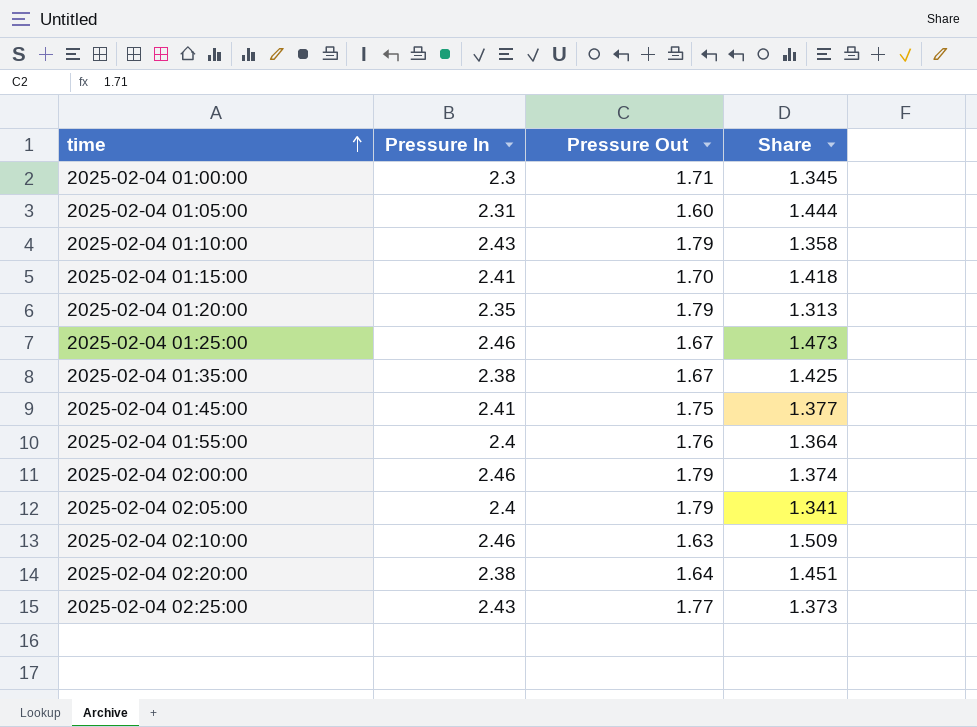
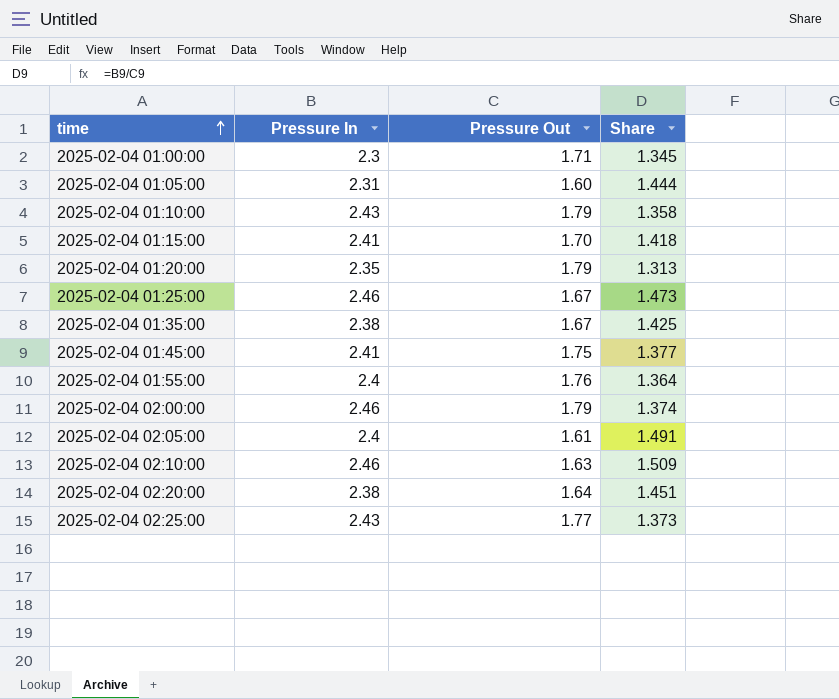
2025-02-04 02:05:00 | Pressure Out: 1.79 -> 1.61
2025-02-04 02:05:00 | Share: 1.341 -> 1.491

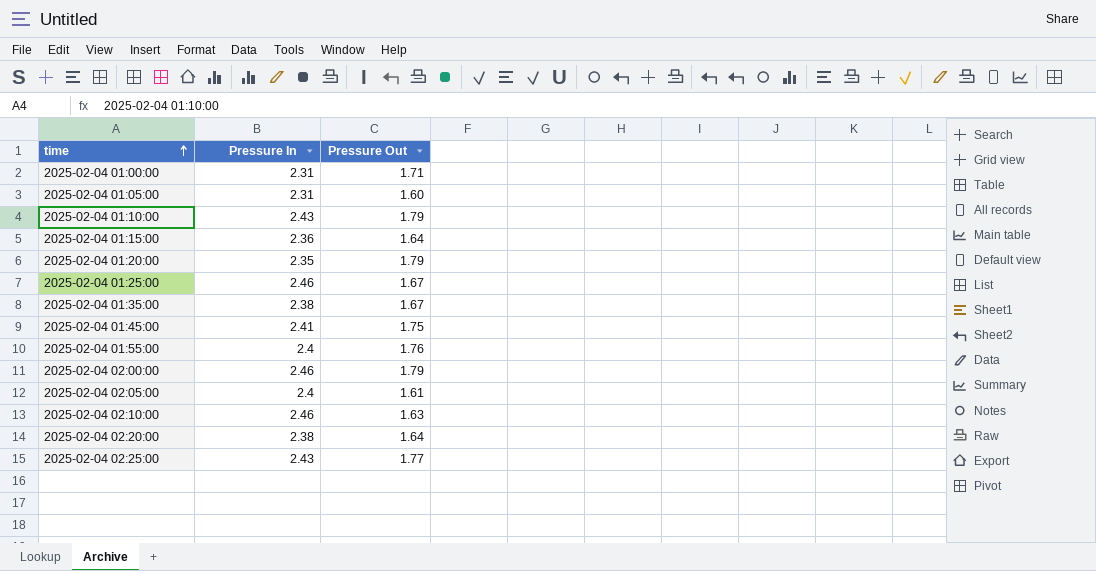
column Share | formula: [Pressure In] / [Pressure Out] -> none
2025-02-04 01:00:00 | Pressure In: 2.3 -> 2.31
2025-02-04 01:15:00 | Pressure In: 2.41 -> 2.36
2025-02-04 01:15:00 | Pressure Out: 1.70 -> 1.64

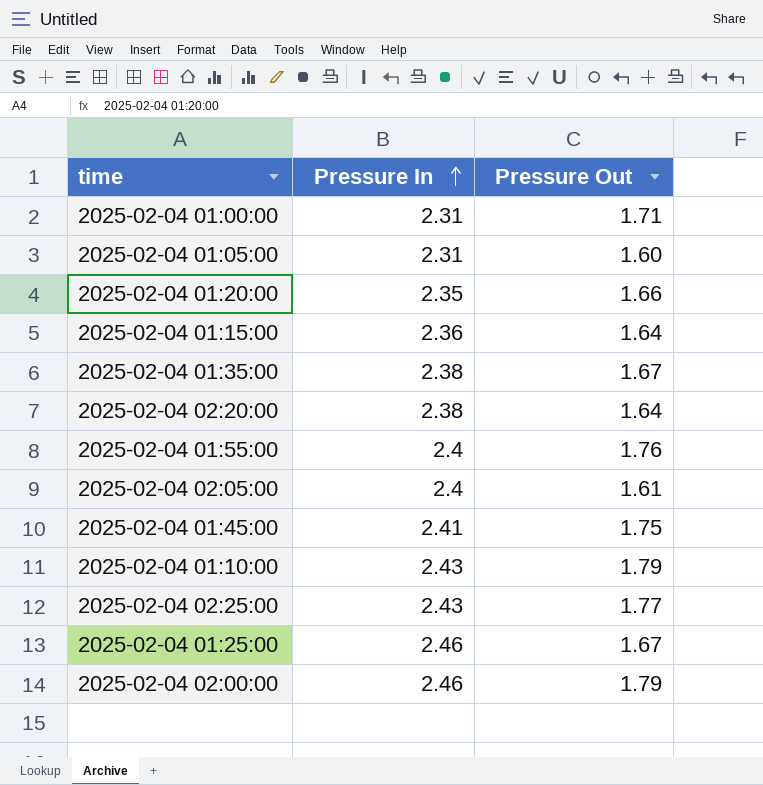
row order: time ascending -> Pressure In ascending
row 2025-02-04 02:10:00: 2.46 | 1.63 -> none
2025-02-04 01:20:00 | Pressure Out: 1.79 -> 1.66

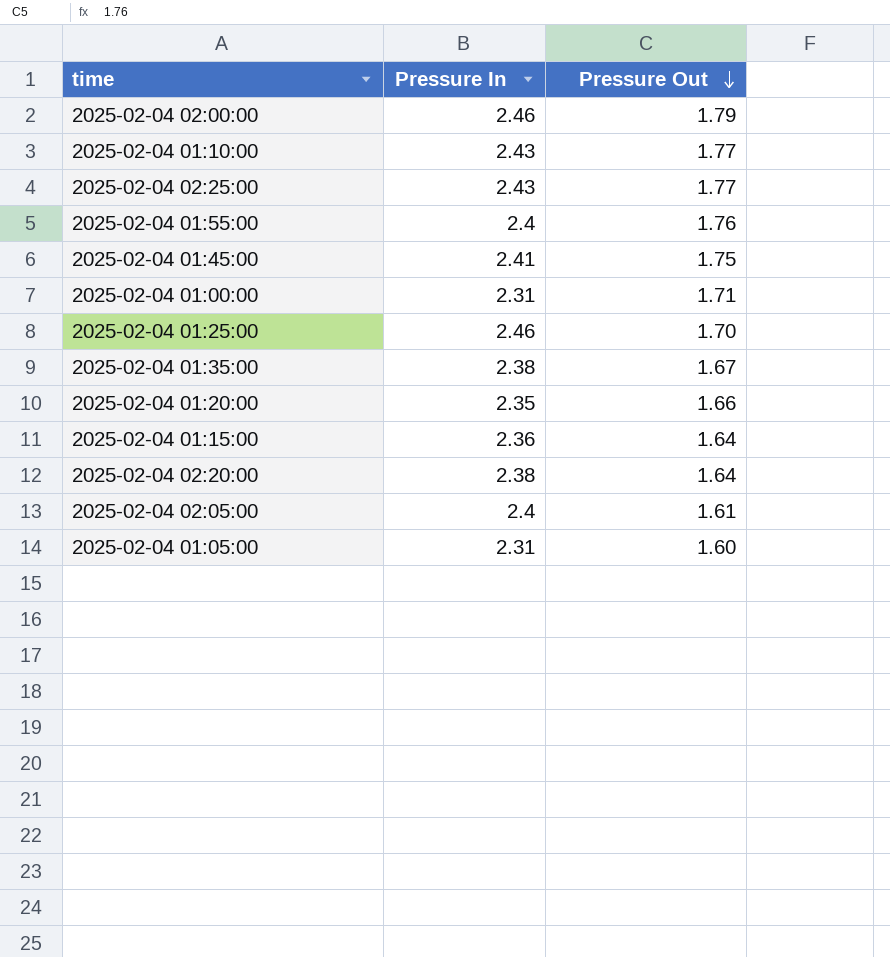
row order: Pressure In ascending -> Pressure Out descending
2025-02-04 01:10:00 | Pressure Out: 1.79 -> 1.77
2025-02-04 01:25:00 | Pressure Out: 1.67 -> 1.70

